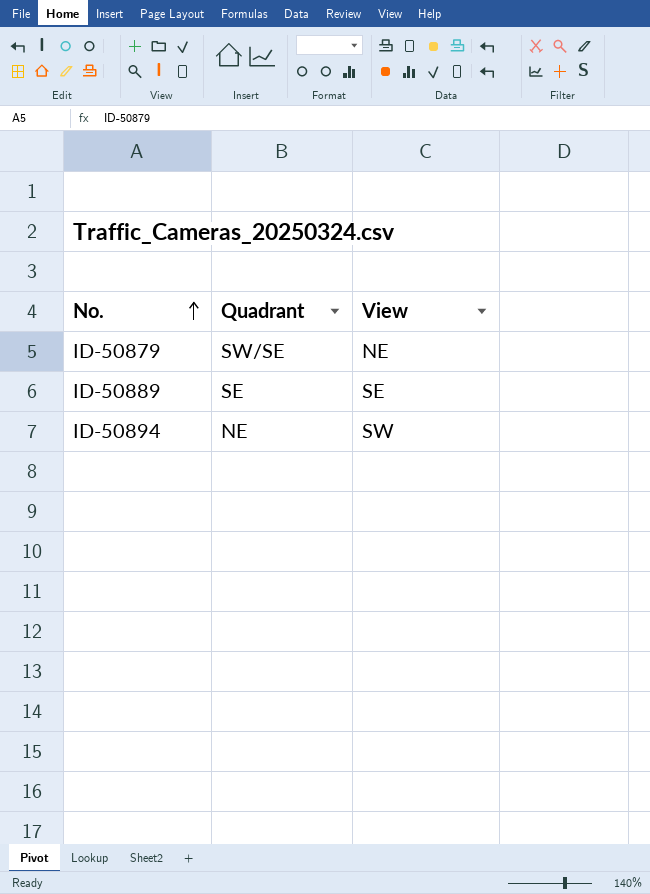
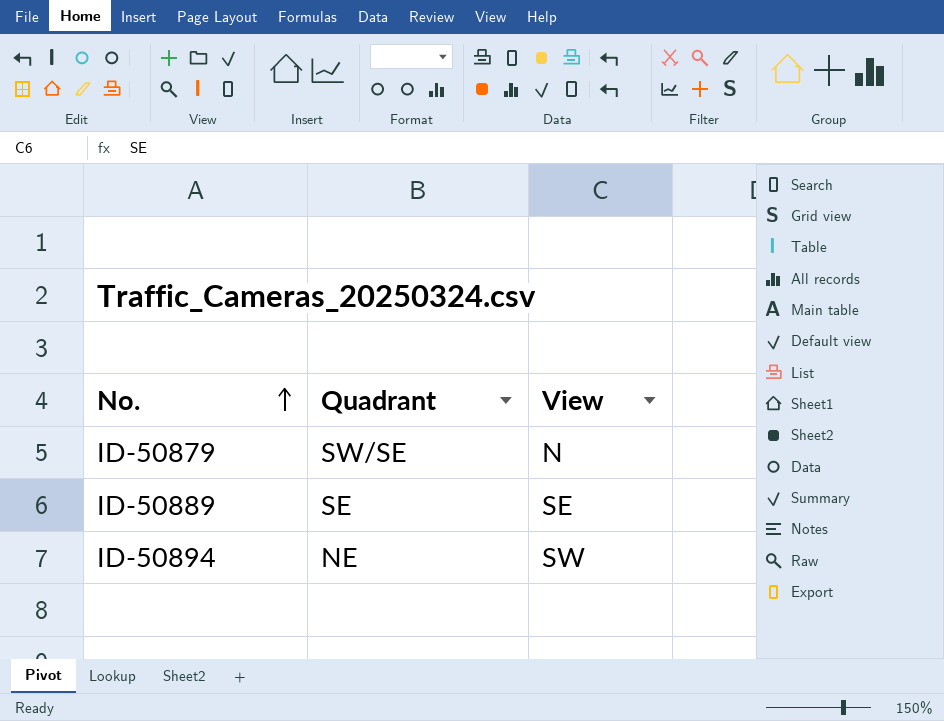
ID-50879 | View: NE -> N

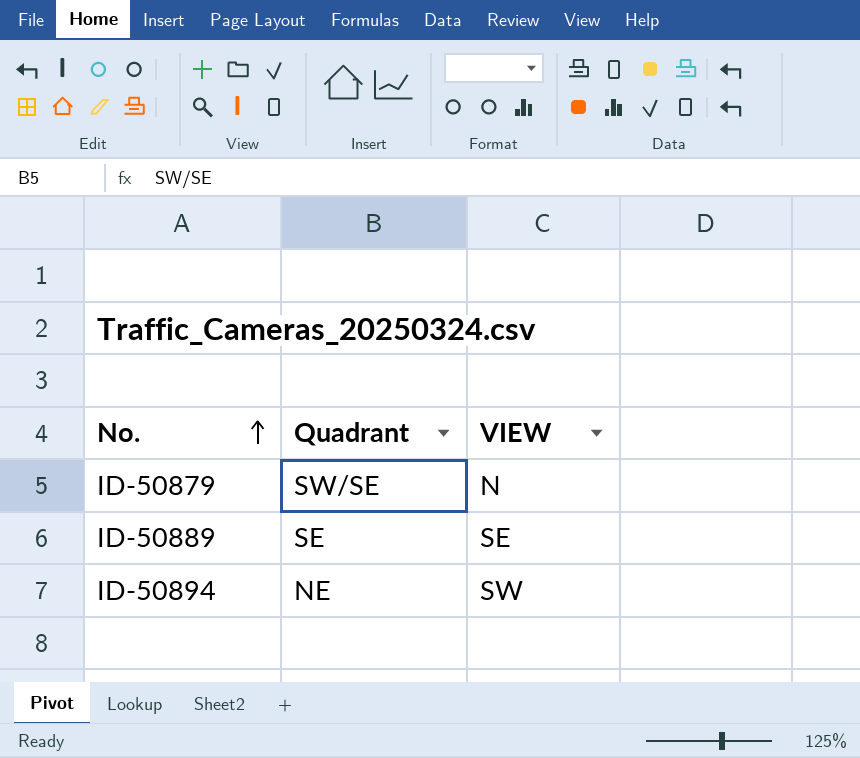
column name: View -> VIEW

